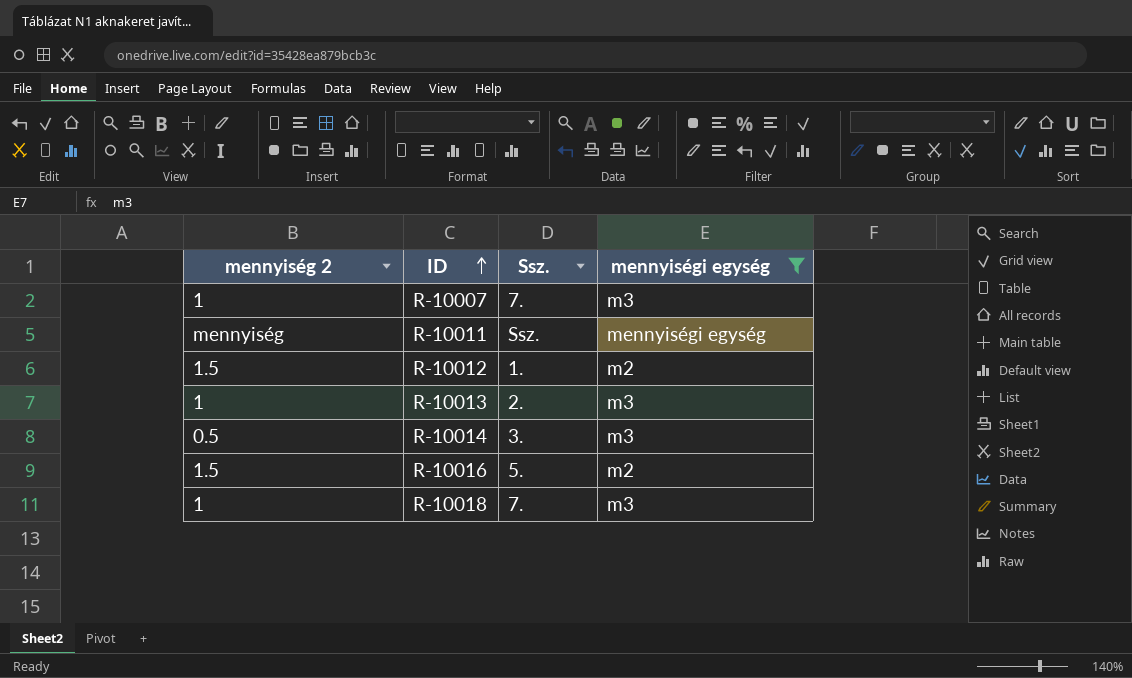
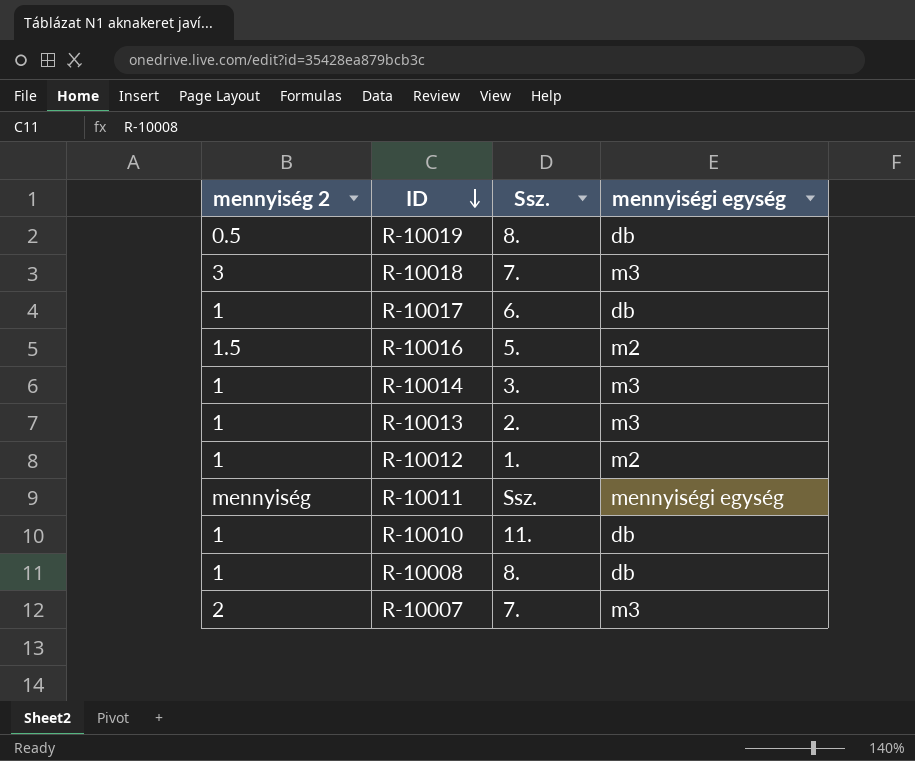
filter: mennyiségi egység != db -> none
row order: ID ascending -> ID descending
R-10018 | mennyiség 2: 1 -> 3
R-10014 | mennyiség 2: 0.5 -> 1
R-10012 | mennyiség 2: 1.5 -> 1
R-10007 | mennyiség 2: 1 -> 2

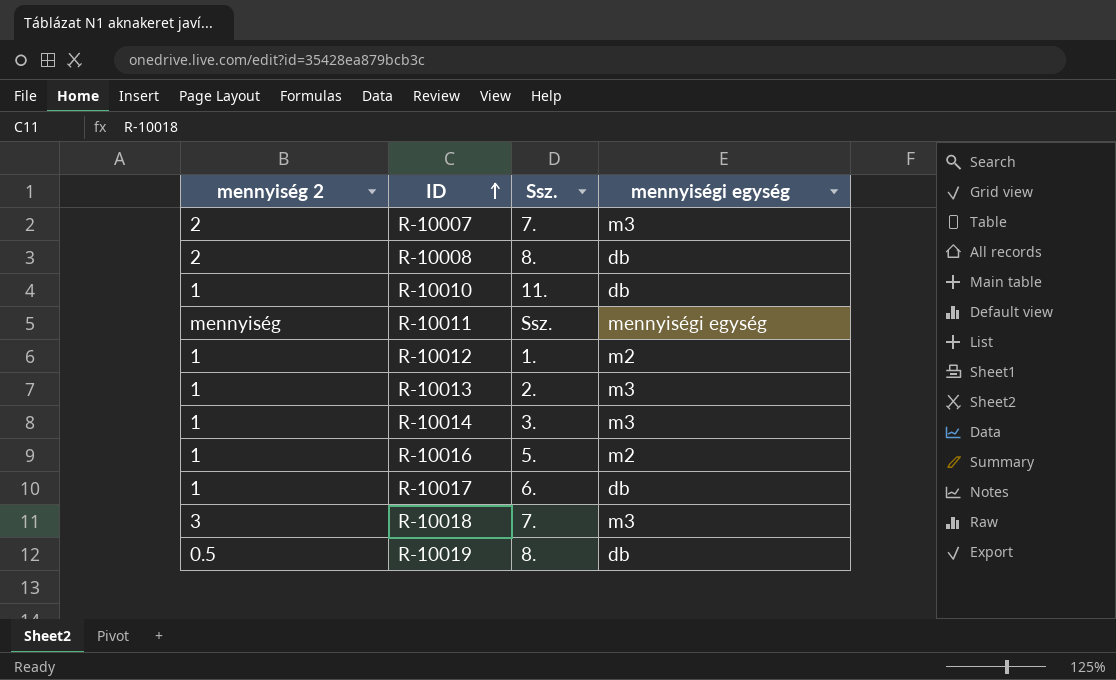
row order: ID descending -> ID ascending
R-10008 | mennyiség 2: 1 -> 2
R-10016 | mennyiség 2: 1.5 -> 1

